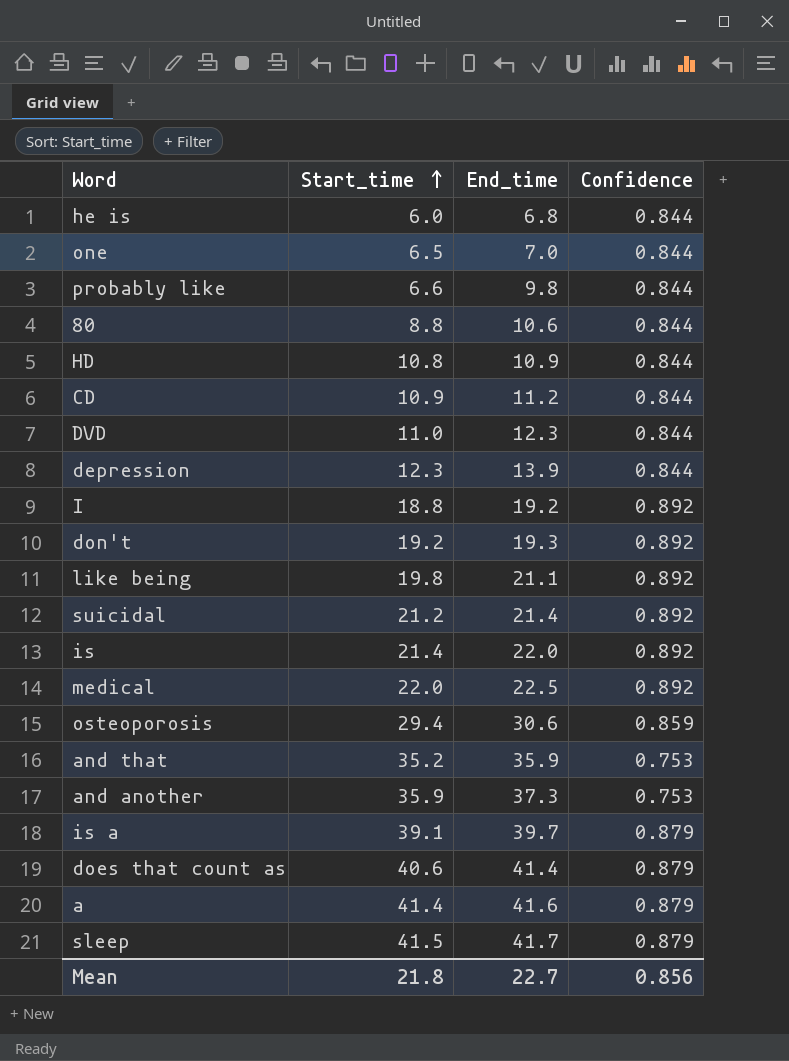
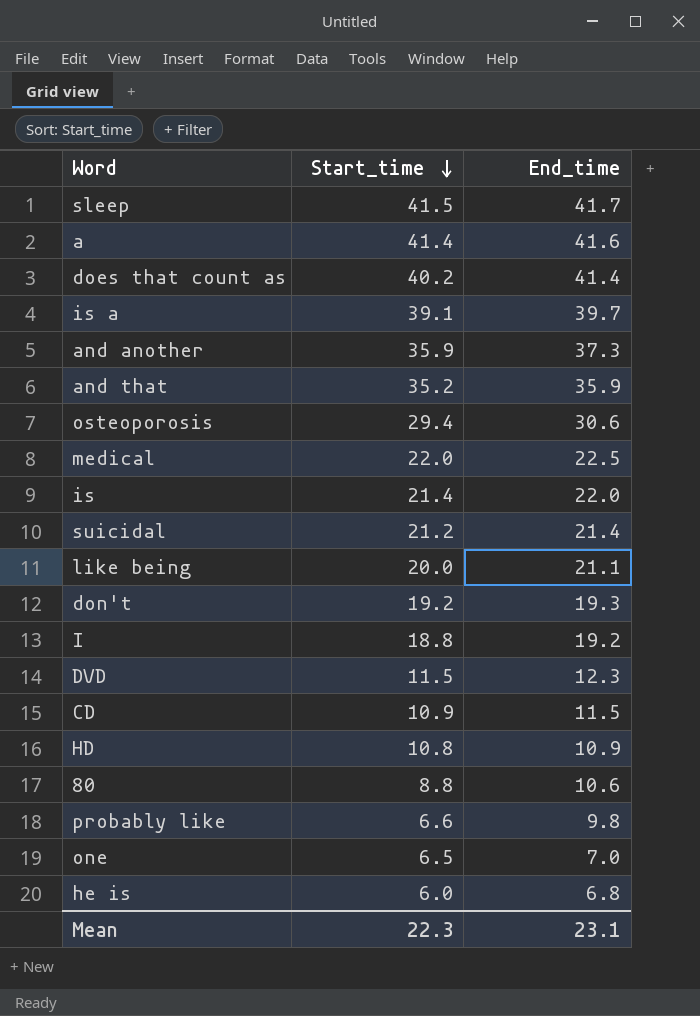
row order: Start_time ascending -> Start_time descending
column Confidence | position: 4 -> none
row depression: 12.3 | 13.9 | 0.844 -> none
does that count as | Start_time: 40.6 -> 40.2
like being | Start_time: 19.8 -> 20.0
DVD | Start_time: 11.0 -> 11.5
CD | End_time: 11.2 -> 11.5
Mean | Start_time: 21.8 -> 22.3
Mean | End_time: 22.7 -> 23.1

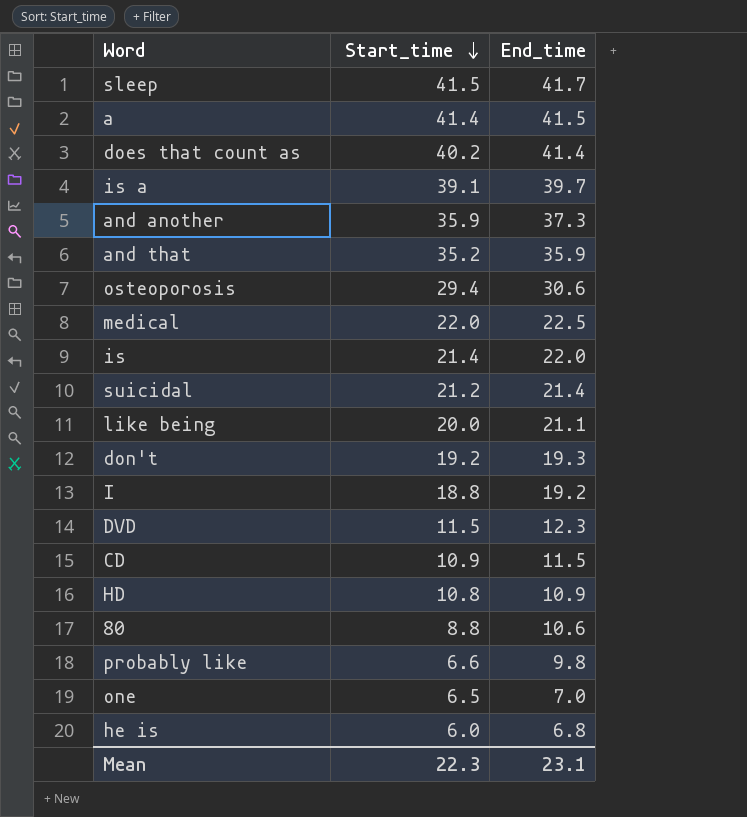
a | End_time: 41.6 -> 41.5

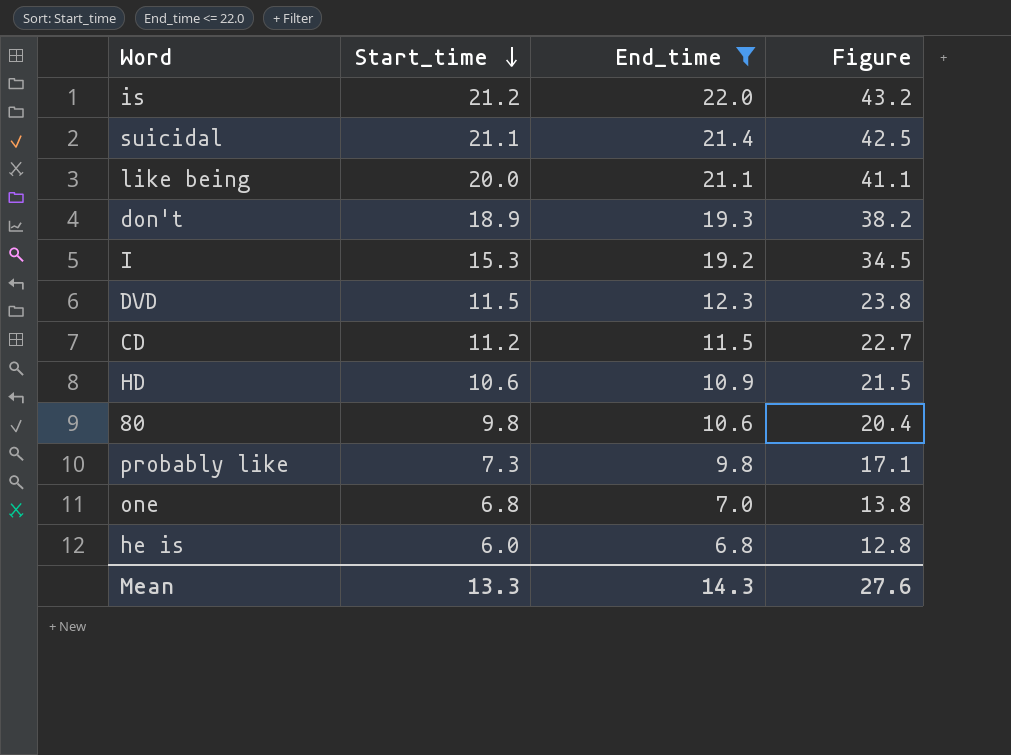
filter: none -> End_time <= 22.0
column Figure | formula: none -> [Start_time] + [End_time]
is | Start_time: 21.4 -> 21.2
suicidal | Start_time: 21.2 -> 21.1
don't | Start_time: 19.2 -> 18.9
I | Start_time: 18.8 -> 15.3
CD | Start_time: 10.9 -> 11.2
HD | Start_time: 10.8 -> 10.6
80 | Start_time: 8.8 -> 9.8
probably like | Start_time: 6.6 -> 7.3
one | Start_time: 6.5 -> 6.8
Mean | Start_time: 22.3 -> 13.3
Mean | End_time: 23.1 -> 14.3

